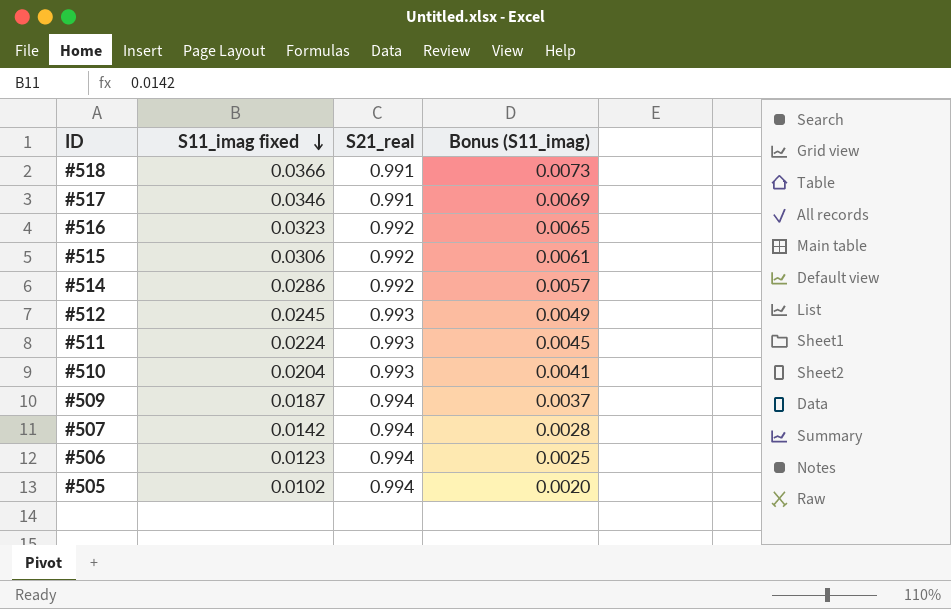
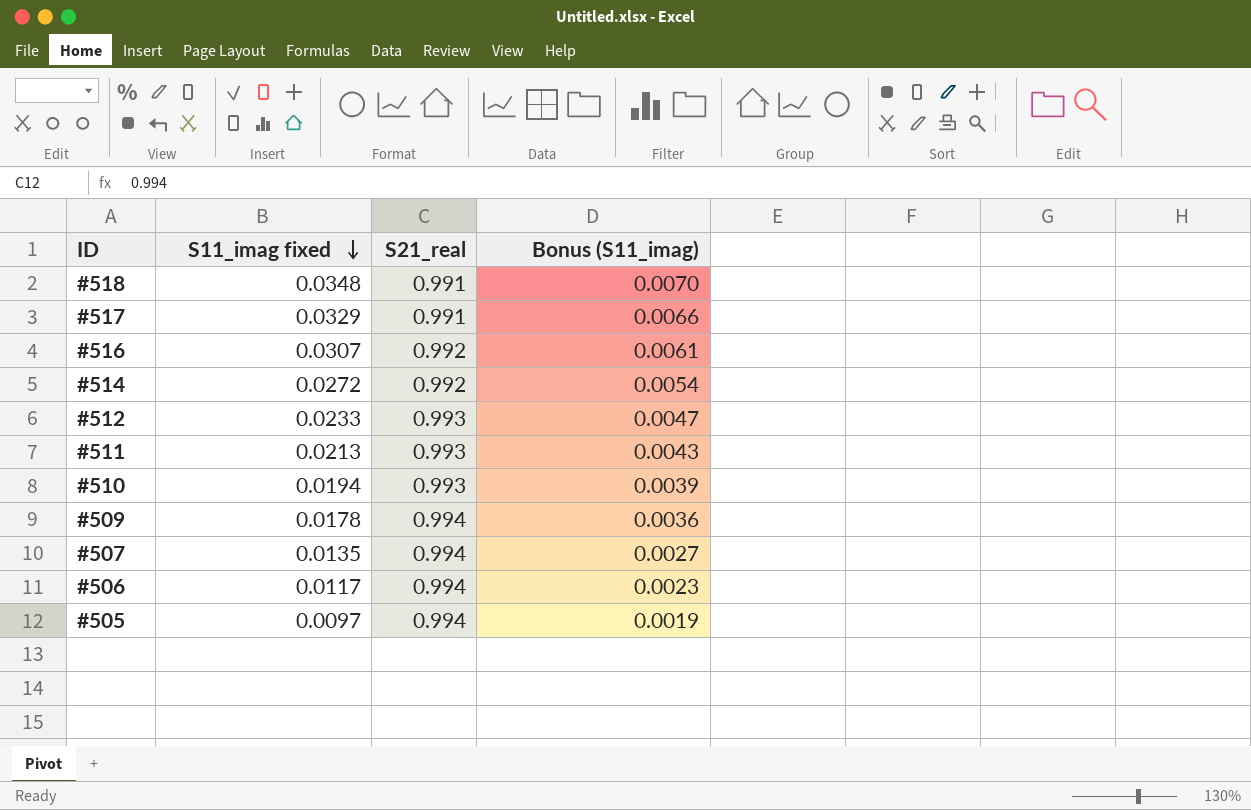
row #515: 0.0306 | 0.992 | 0.0061 -> none
#518 | S11_imag fixed: 0.0366 -> 0.0348
#518 | Bonus (S11_imag): 0.0073 -> 0.0070
#517 | S11_imag fixed: 0.0346 -> 0.0329
#517 | Bonus (S11_imag): 0.0069 -> 0.0066
#516 | S11_imag fixed: 0.0323 -> 0.0307
#516 | Bonus (S11_imag): 0.0065 -> 0.0061
#514 | S11_imag fixed: 0.0286 -> 0.0272
#514 | Bonus (S11_imag): 0.0057 -> 0.0054
#512 | S11_imag fixed: 0.0245 -> 0.0233
#512 | Bonus (S11_imag): 0.0049 -> 0.0047
#511 | S11_imag fixed: 0.0224 -> 0.0213
#511 | Bonus (S11_imag): 0.0045 -> 0.0043
#510 | S11_imag fixed: 0.0204 -> 0.0194
#510 | Bonus (S11_imag): 0.0041 -> 0.0039
#509 | S11_imag fixed: 0.0187 -> 0.0178
#509 | Bonus (S11_imag): 0.0037 -> 0.0036
#507 | S11_imag fixed: 0.0142 -> 0.0135
#507 | Bonus (S11_imag): 0.0028 -> 0.0027
#506 | S11_imag fixed: 0.0123 -> 0.0117
#506 | Bonus (S11_imag): 0.0025 -> 0.0023
#505 | S11_imag fixed: 0.0102 -> 0.0097
#505 | Bonus (S11_imag): 0.0020 -> 0.0019

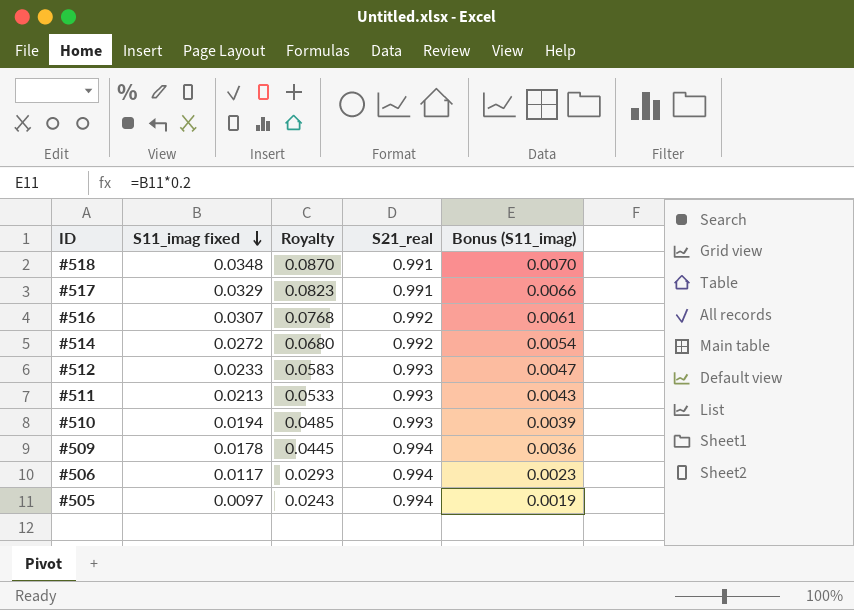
column Royalty | formula: none -> [S11_imag fixed] * 2.5
row #507: 0.0135 | 0.994 | 0.0027 -> none

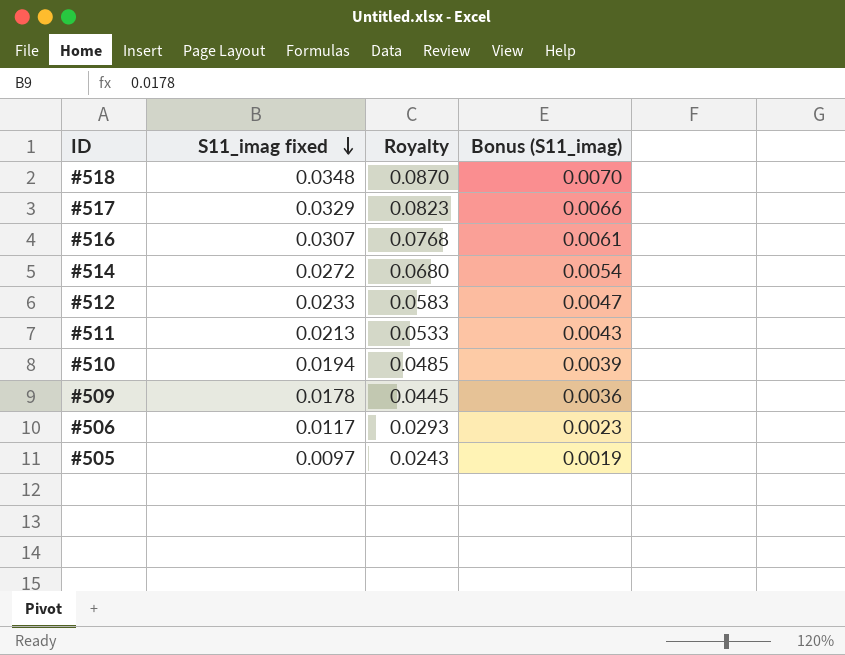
column S21_real | position: 4 -> none

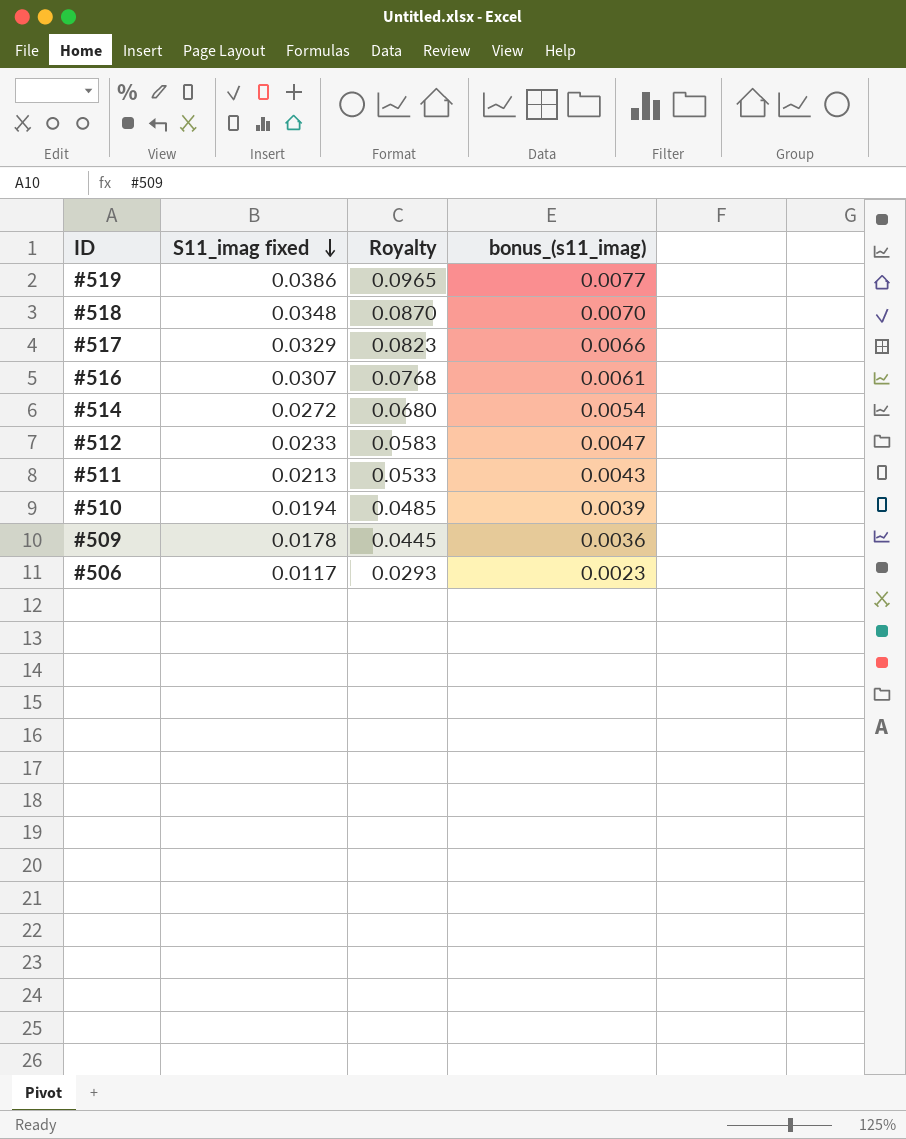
column name: Bonus (S11_imag) -> bonus_(s11_imag)
row #505: 0.0097 | 0.0243 | 0.0019 -> none
row #519: none -> 0.0386 | 0.0965 | 0.0077

